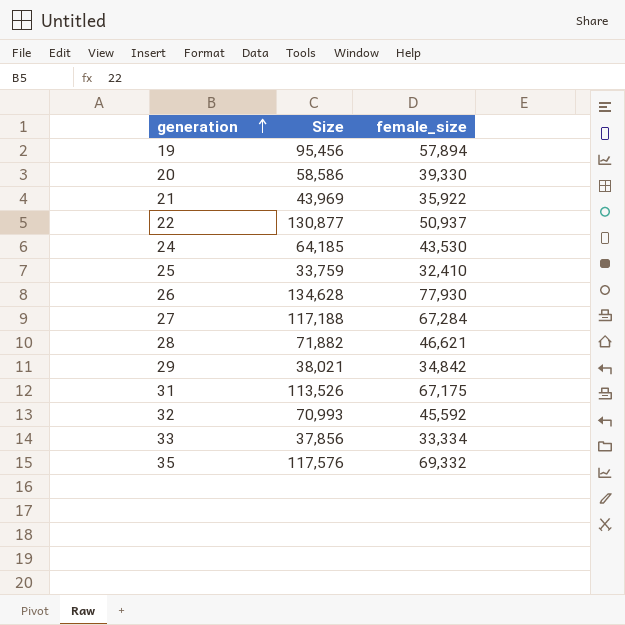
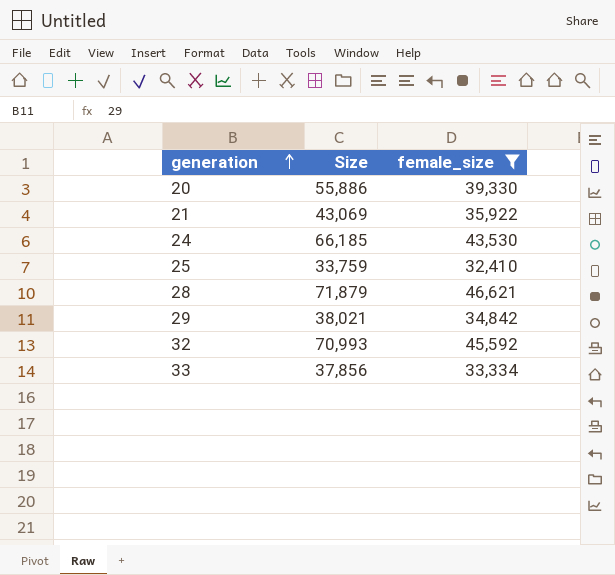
filter: none -> female_size <= 46,621
20 | Size: 58,586 -> 55,886
21 | Size: 43,969 -> 43,069
24 | Size: 64,185 -> 66,185
28 | Size: 71,882 -> 71,879

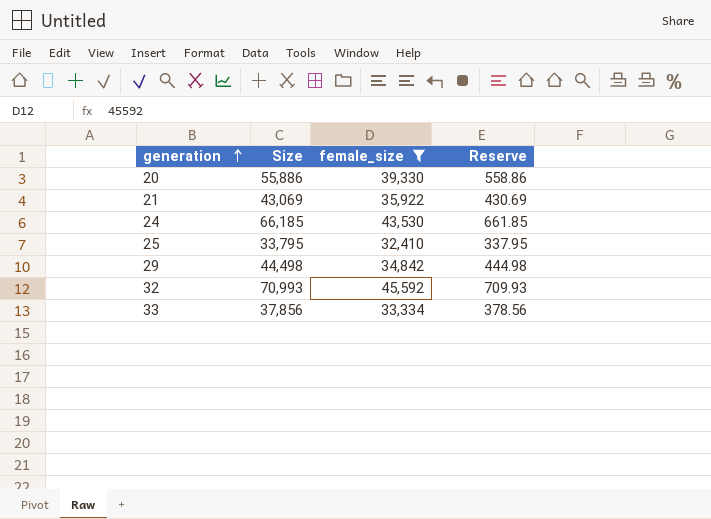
column Reserve | formula: none -> [Size] * 0.01
row 28: 71,879 | 46,621 -> none
25 | Size: 33,759 -> 33,795
29 | Size: 38,021 -> 44,498

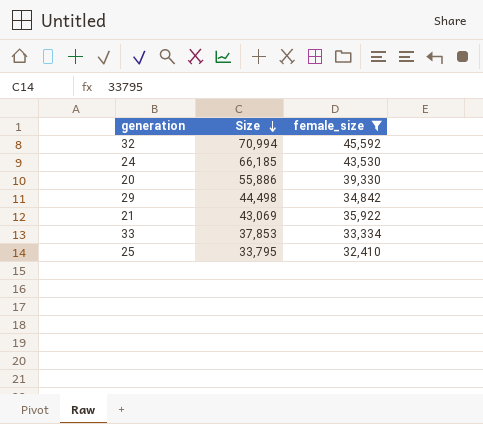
row order: generation ascending -> Size descending
column Reserve | formula: [Size] * 0.01 -> none
32 | Size: 70,993 -> 70,994
33 | Size: 37,856 -> 37,853

